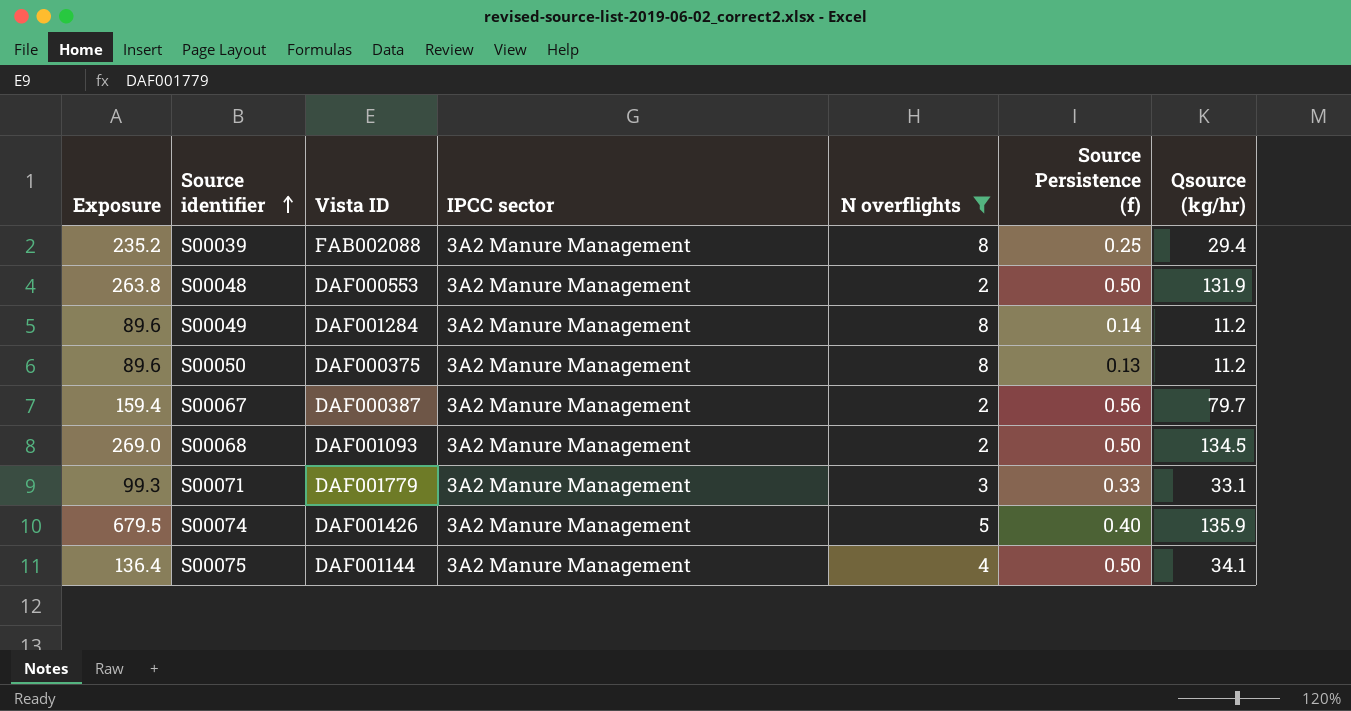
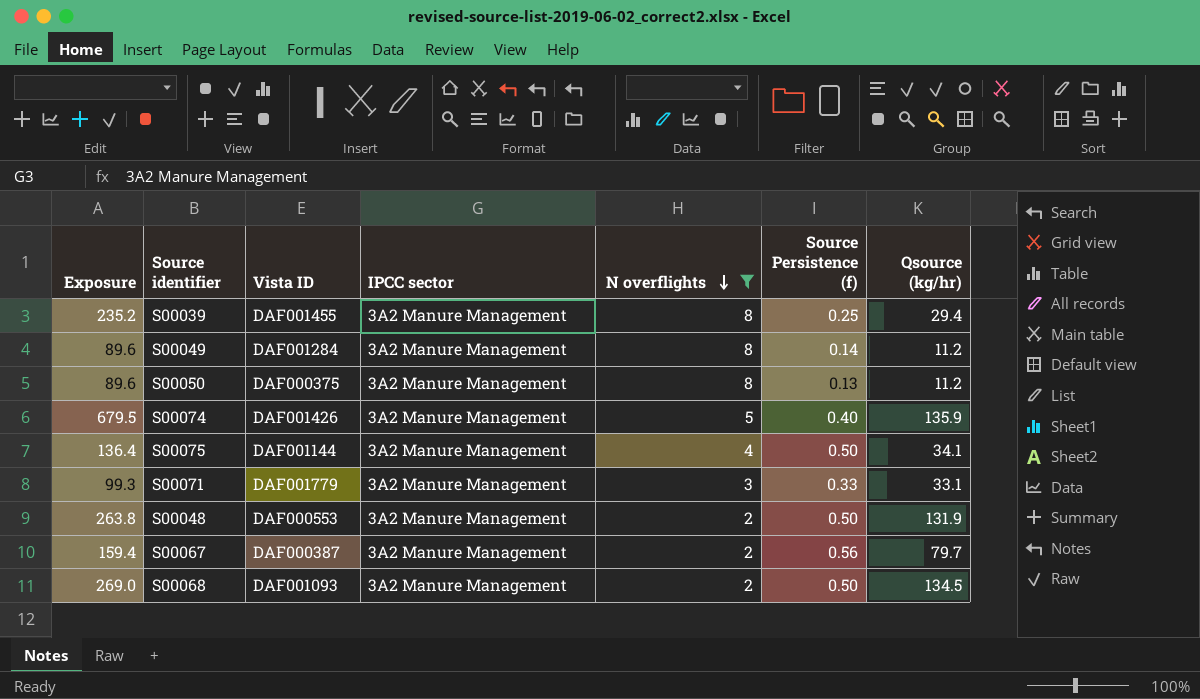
row order: Source identifier ascending -> N overflights descending
S00039 | Vista ID: FAB002088 -> DAF001455

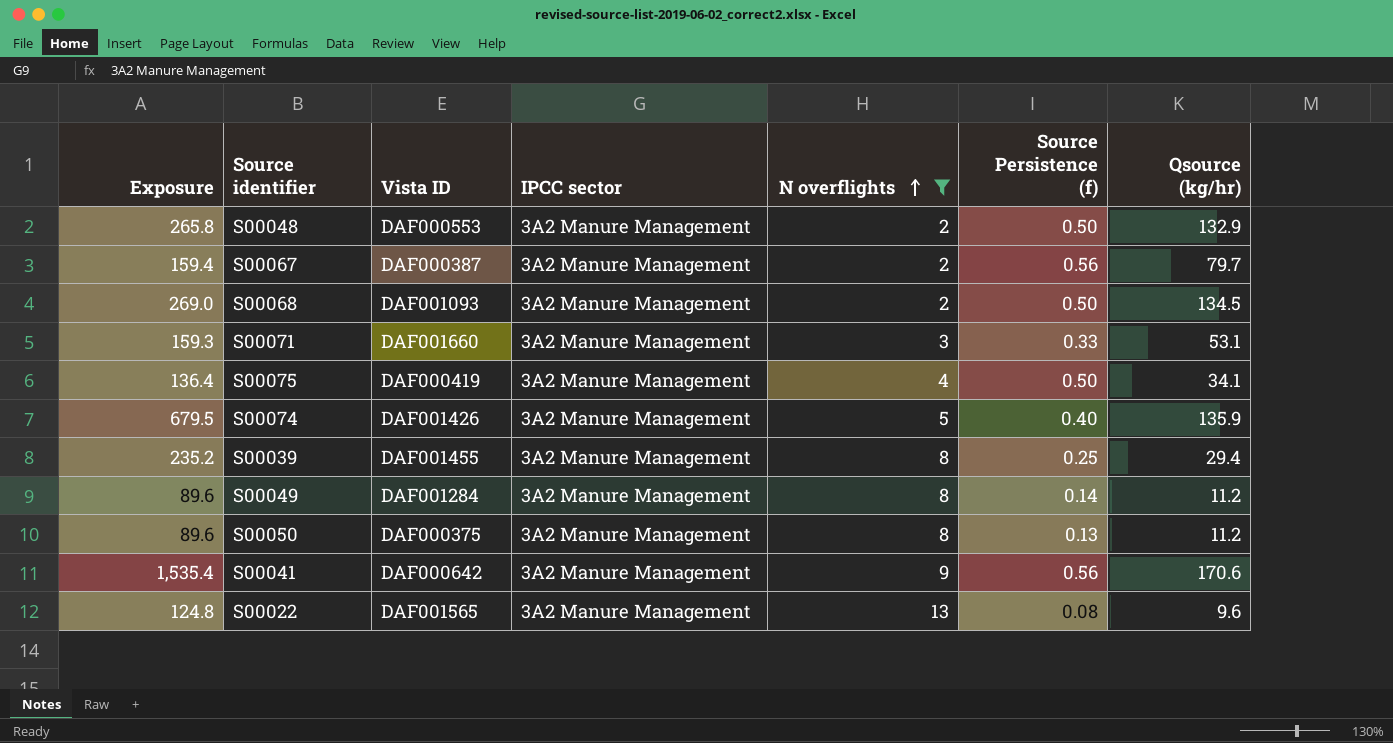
row order: N overflights descending -> N overflights ascending
S00048 | Exposure: 263.8 -> 265.8
S00048 | Qsource (kg/hr): 131.9 -> 132.9
S00071 | Exposure: 99.3 -> 159.3
S00071 | Vista ID: DAF001779 -> DAF001660
S00071 | Qsource (kg/hr): 33.1 -> 53.1
S00075 | Vista ID: DAF001144 -> DAF000419
row S00041: none -> 1,535.4 | DAF000642 | 3A2 Manure Management | 9 | 0.56 | 170.6
row S00022: none -> 124.8 | DAF001565 | 3A2 Manure Management | 13 | 0.08 | 9.6

